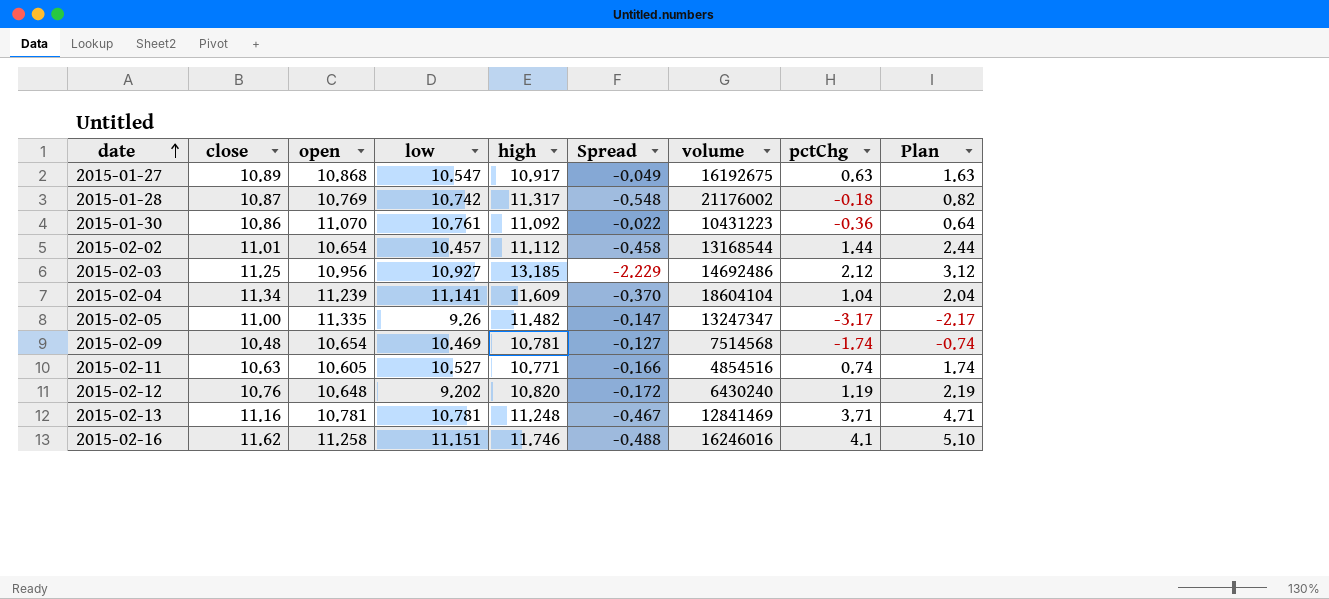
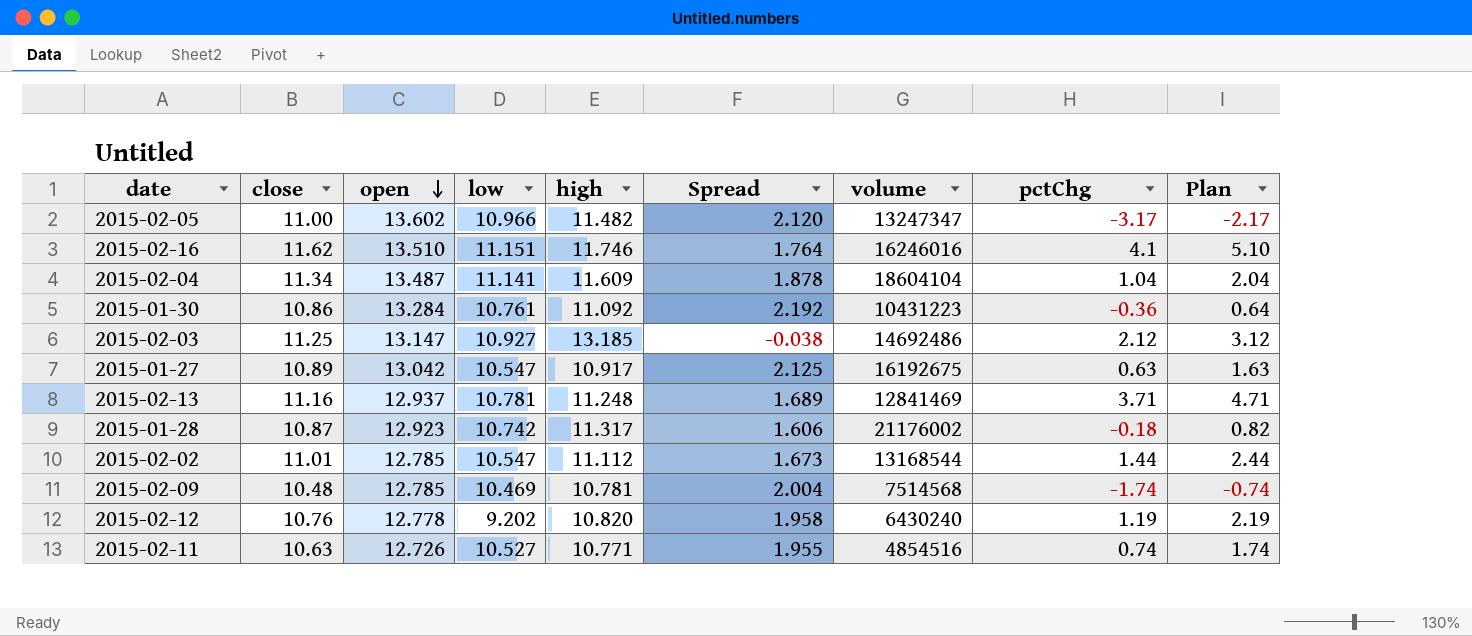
row order: date ascending -> open descending
2015-02-05 | open: 11.335 -> 13.602
2015-02-05 | low: 9.26 -> 10.966
2015-02-05 | Spread: -0.147 -> 2.120
2015-02-16 | open: 11.258 -> 13.510
2015-02-16 | Spread: -0.488 -> 1.764
2015-02-04 | open: 11.239 -> 13.487
2015-02-04 | Spread: -0.370 -> 1.878
2015-01-30 | open: 11.070 -> 13.284
2015-01-30 | Spread: -0.022 -> 2.192
2015-02-03 | open: 10.956 -> 13.147
2015-02-03 | Spread: -2.229 -> -0.038
2015-01-27 | open: 10.868 -> 13.042
2015-01-27 | Spread: -0.049 -> 2.125
2015-02-13 | open: 10.781 -> 12.937
2015-02-13 | Spread: -0.467 -> 1.689
2015-01-28 | open: 10.769 -> 12.923
2015-01-28 | Spread: -0.548 -> 1.606
2015-02-02 | open: 10.654 -> 12.785
2015-02-02 | low: 10.457 -> 10.547
2015-02-02 | Spread: -0.458 -> 1.673
2015-02-09 | open: 10.654 -> 12.785
2015-02-09 | Spread: -0.127 -> 2.004
2015-02-12 | open: 10.648 -> 12.778
2015-02-12 | Spread: -0.172 -> 1.958
2015-02-11 | open: 10.605 -> 12.726
2015-02-11 | Spread: -0.166 -> 1.955

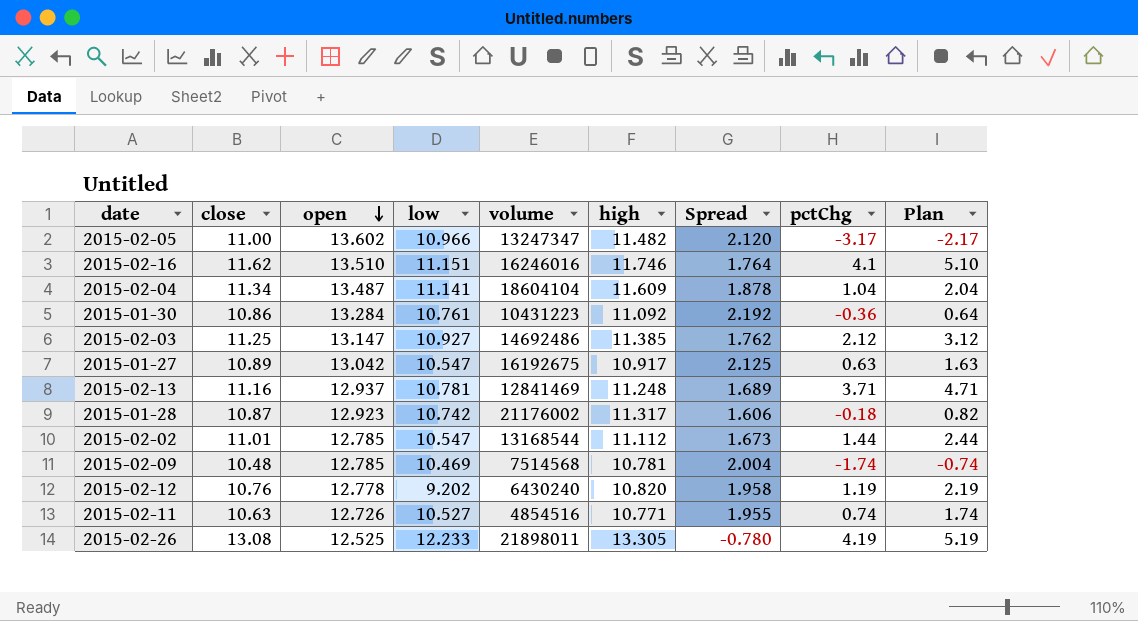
column volume | position: 7 -> 5
2015-02-03 | high: 13.185 -> 11.385
2015-02-03 | Spread: -0.038 -> 1.762
row 2015-02-26: none -> 13.08 | 12.525 | 12.233 | 21898011 | 13.305 | -0.780 | 4.19 | 5.19

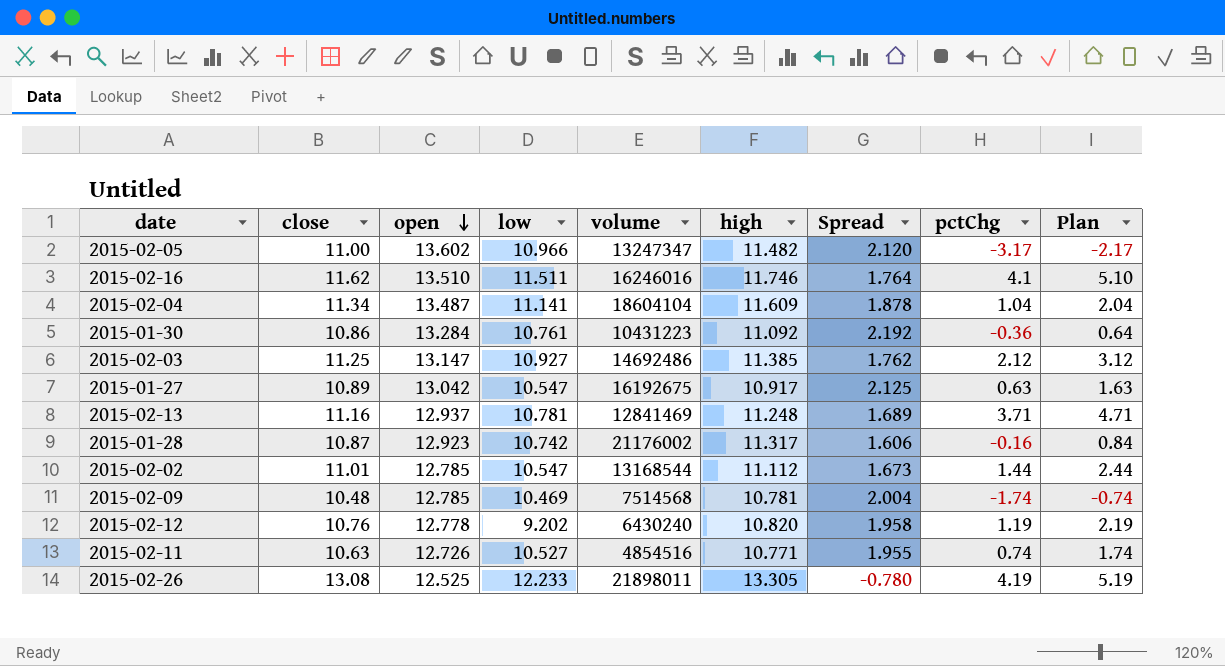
2015-02-16 | low: 11.151 -> 11.511
2015-01-28 | pctChg: -0.18 -> -0.16
2015-01-28 | Plan: 0.82 -> 0.84

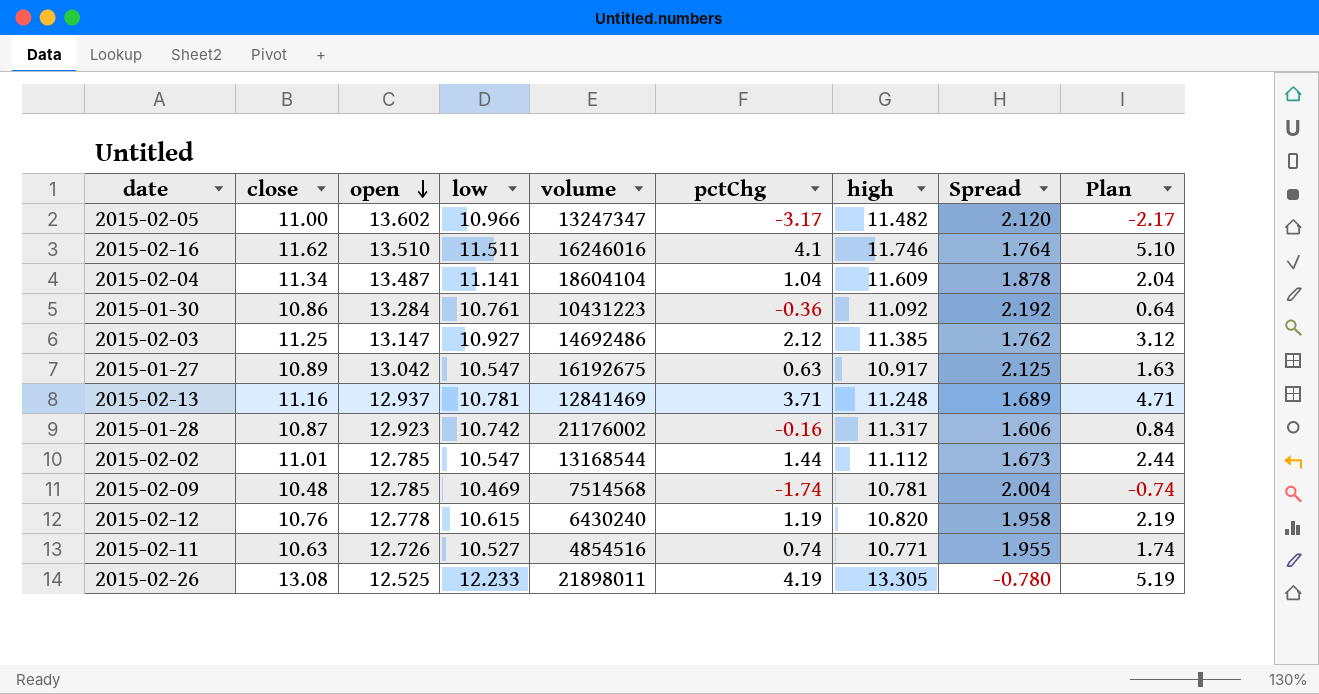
column pctChg | position: 8 -> 6
2015-02-12 | low: 9.202 -> 10.615

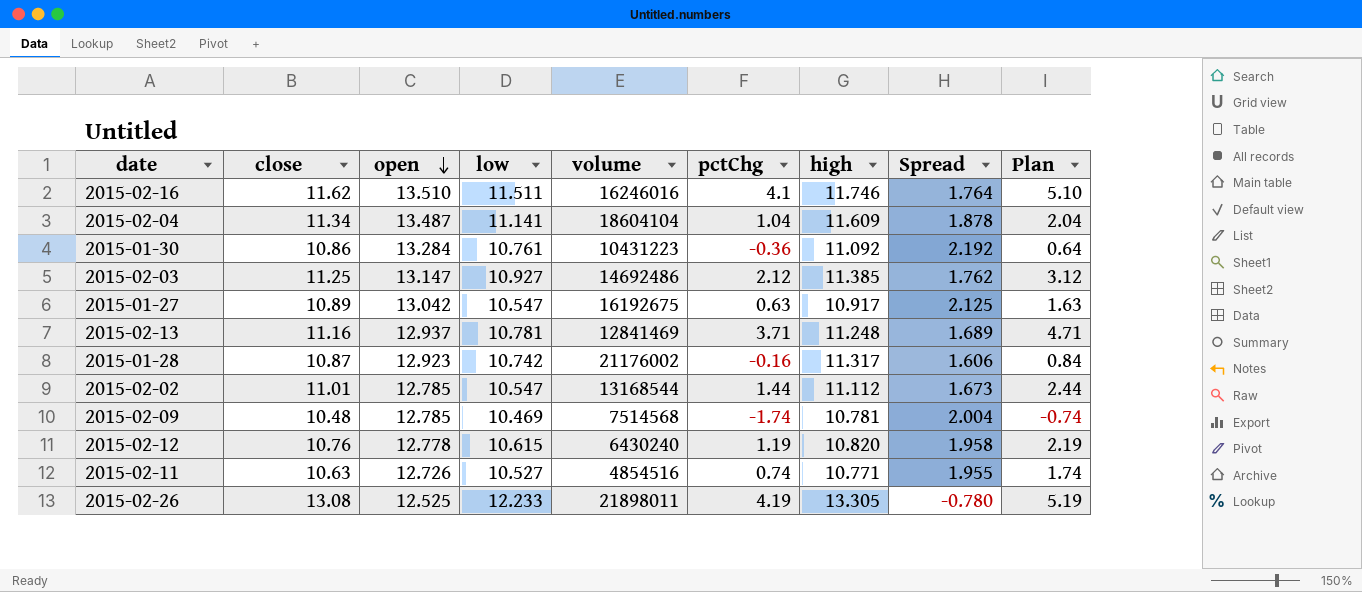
row 2015-02-05: 11.00 | 13.602 | 10.966 | 13247347 | -3.17 | 11.482 | 2.120 | -2.17 -> none

